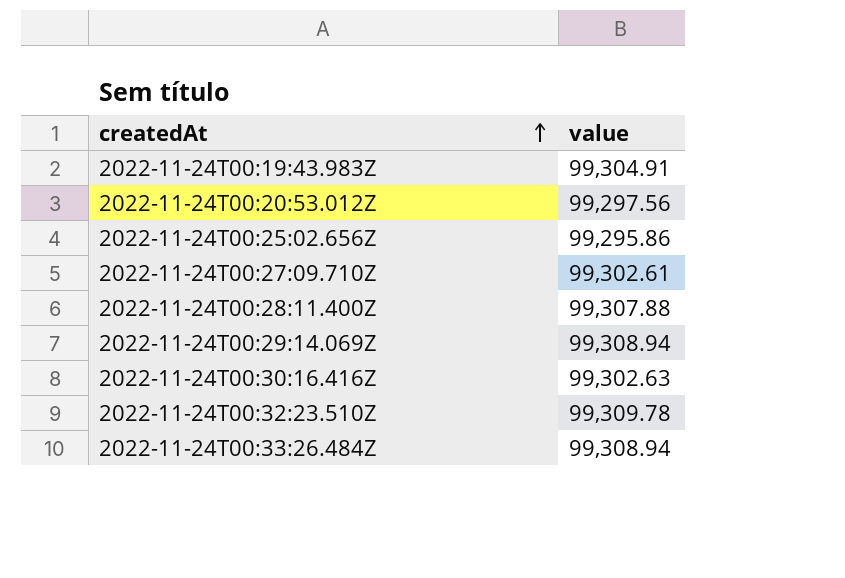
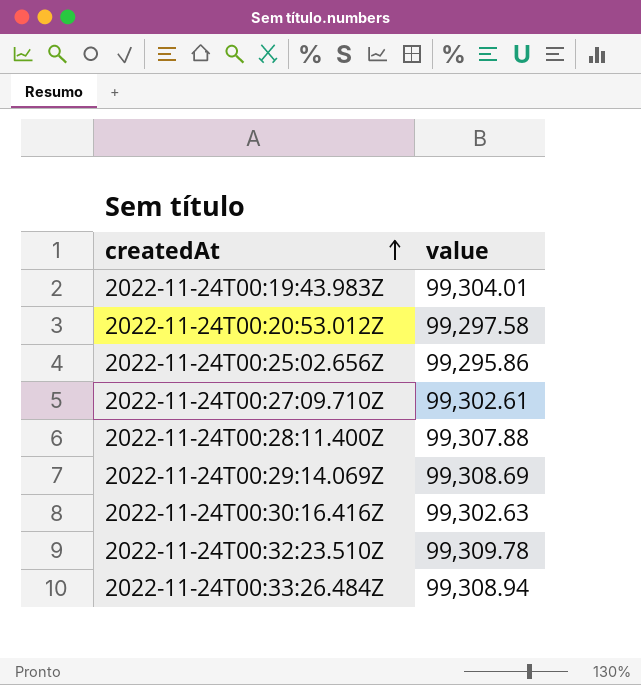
2022-11-24T00:19:43.983Z | value: 99,304.91 -> 99,304.01
2022-11-24T00:20:53.012Z | value: 99,297.56 -> 99,297.58
2022-11-24T00:29:14.069Z | value: 99,308.94 -> 99,308.69

